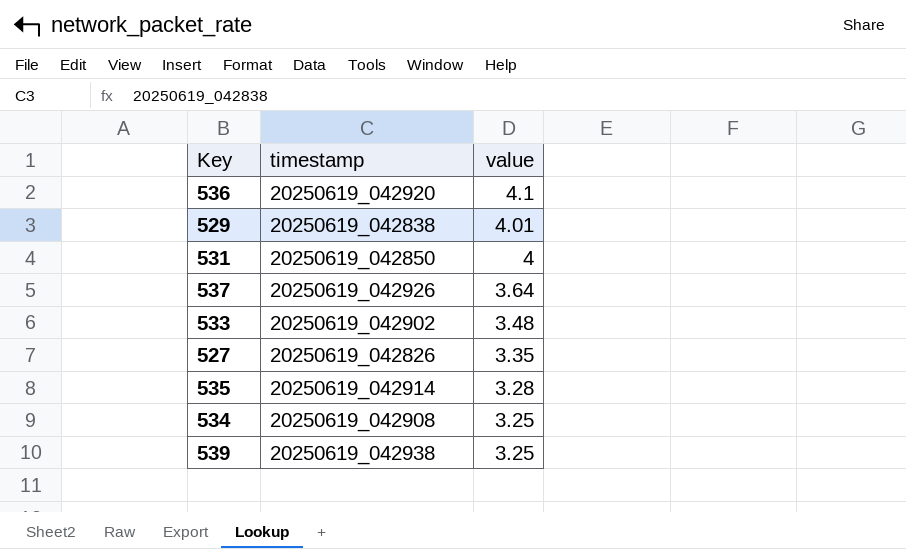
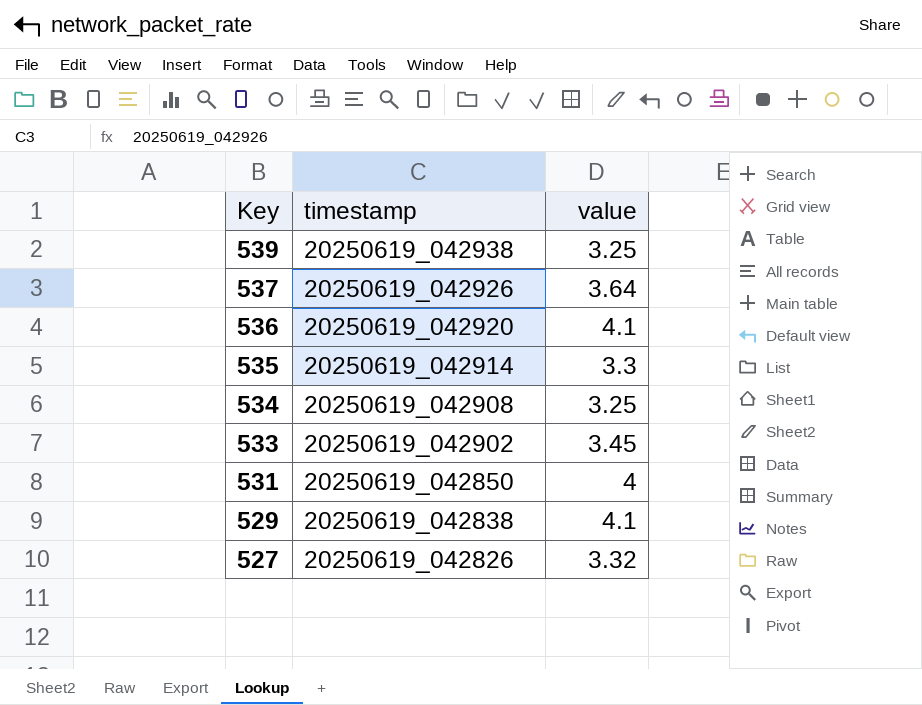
row order: value descending -> Key descending
535 | value: 3.28 -> 3.3
533 | value: 3.48 -> 3.45
529 | value: 4.01 -> 4.1
527 | value: 3.35 -> 3.32

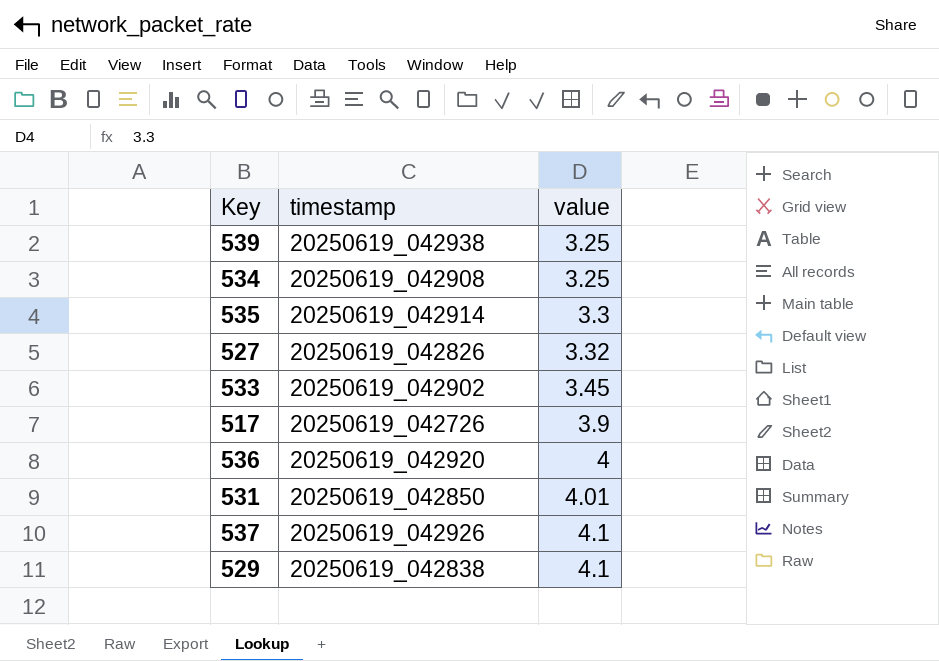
row order: Key descending -> value ascending
row 517: none -> 20250619_042726 | 3.9
536 | value: 4.1 -> 4
531 | value: 4 -> 4.01
537 | value: 3.64 -> 4.1

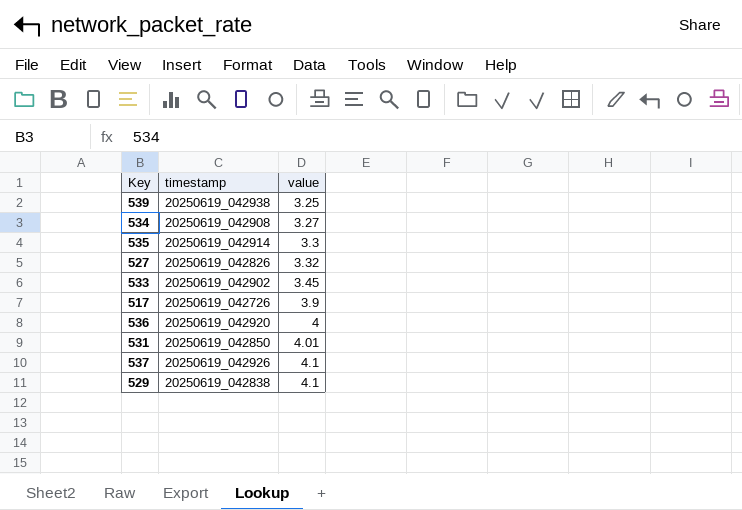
534 | value: 3.25 -> 3.27

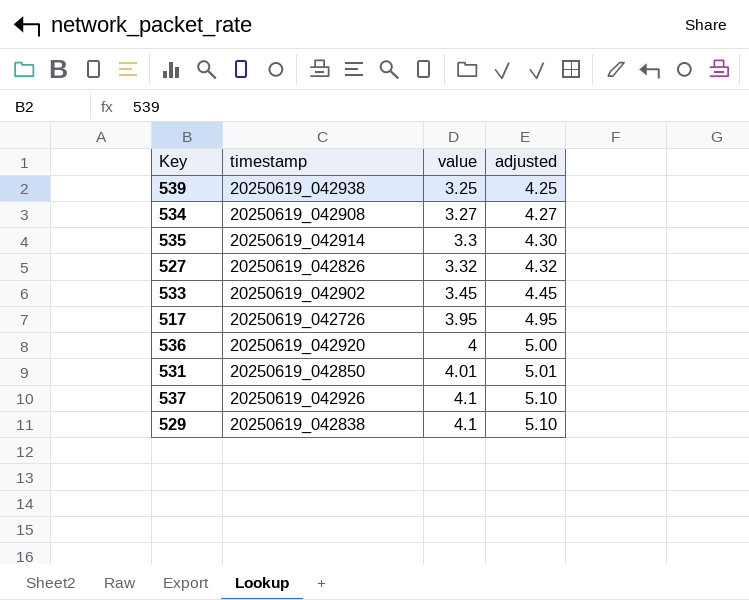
column adjusted | formula: none -> [value] + 1
517 | value: 3.9 -> 3.95

